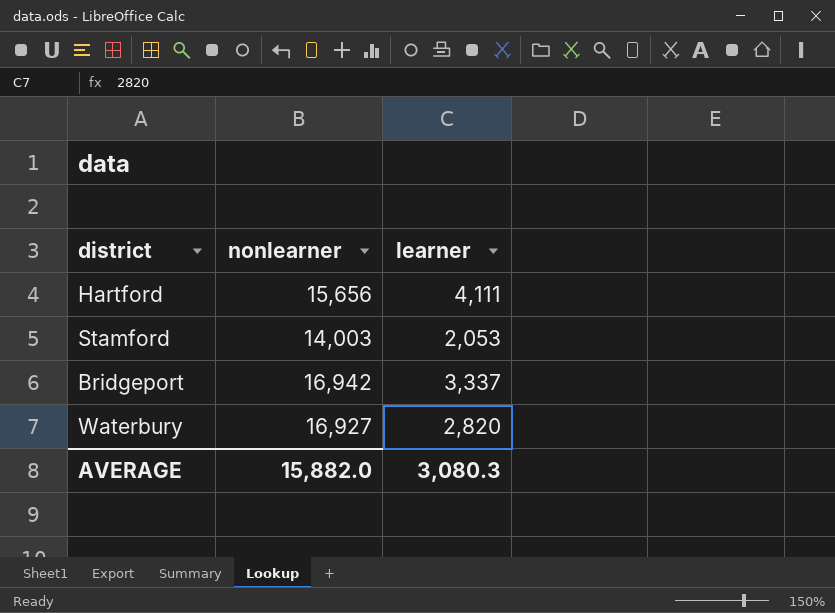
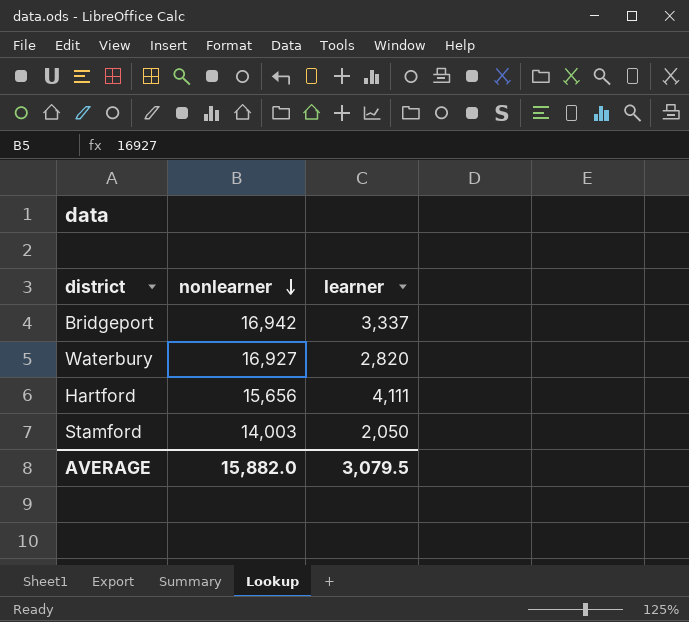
row order: none -> nonlearner descending
Stamford | learner: 2,053 -> 2,050
AVERAGE | learner: 3,080.3 -> 3,079.5

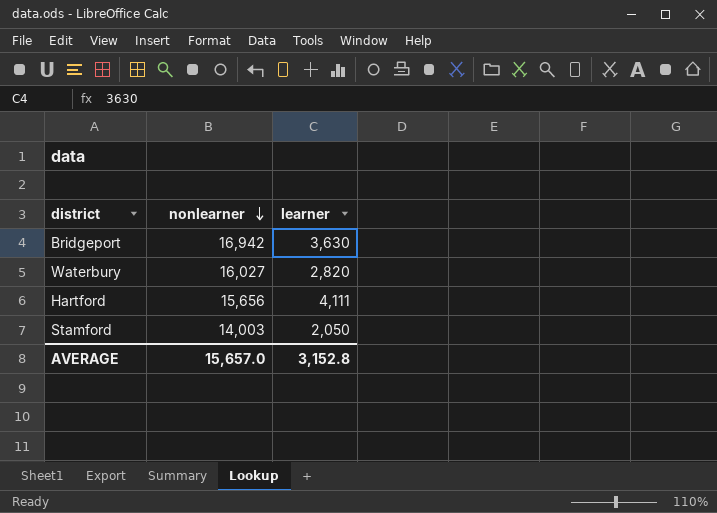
Bridgeport | learner: 3,337 -> 3,630
Waterbury | nonlearner: 16,927 -> 16,027
AVERAGE | nonlearner: 15,882.0 -> 15,657.0
AVERAGE | learner: 3,079.5 -> 3,152.8

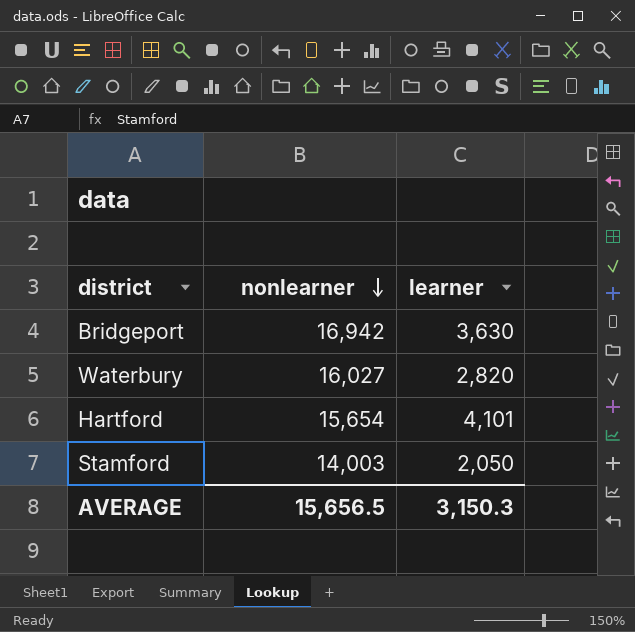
Hartford | nonlearner: 15,656 -> 15,654
Hartford | learner: 4,111 -> 4,101
AVERAGE | nonlearner: 15,657.0 -> 15,656.5
AVERAGE | learner: 3,152.8 -> 3,150.3

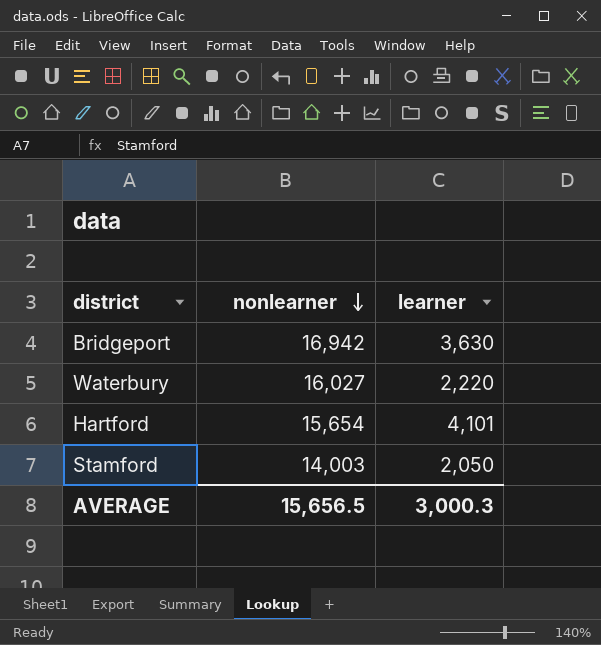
Waterbury | learner: 2,820 -> 2,220
AVERAGE | learner: 3,150.3 -> 3,000.3

